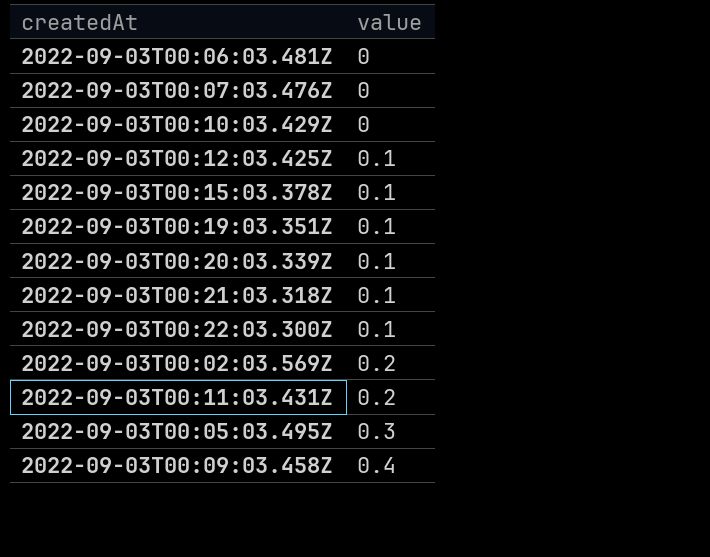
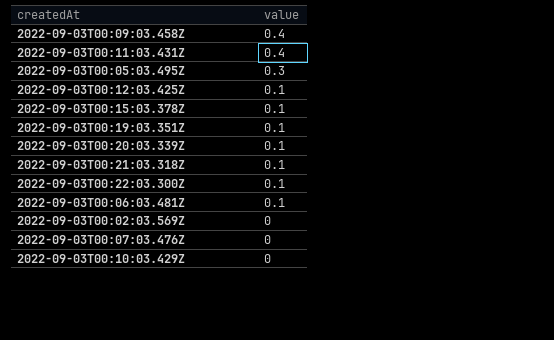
row order: value ascending -> value descending
2022-09-03T00:11:03.431Z | value: 0.2 -> 0.4
2022-09-03T00:06:03.481Z | value: 0 -> 0.1
2022-09-03T00:02:03.569Z | value: 0.2 -> 0

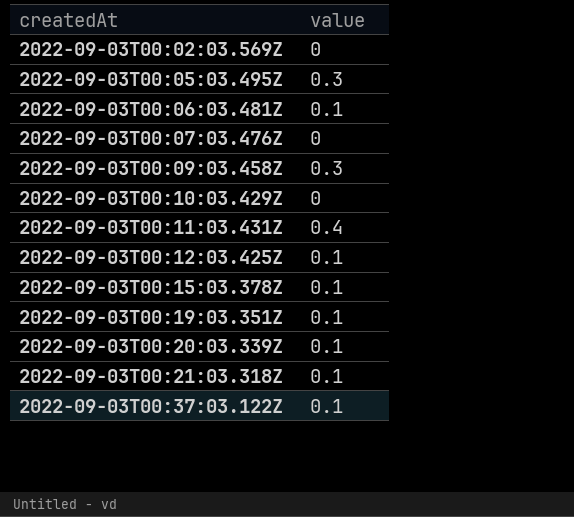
row order: value descending -> createdAt ascending
row 2022-09-03T00:22:03.300Z: 0.1 -> none
2022-09-03T00:09:03.458Z | value: 0.4 -> 0.3
row 2022-09-03T00:37:03.122Z: none -> 0.1

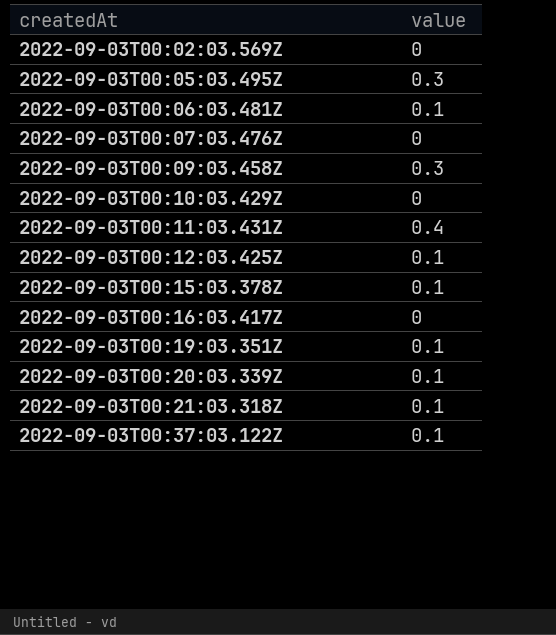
row 2022-09-03T00:16:03.417Z: none -> 0

